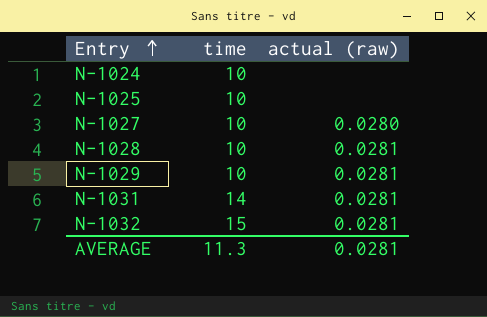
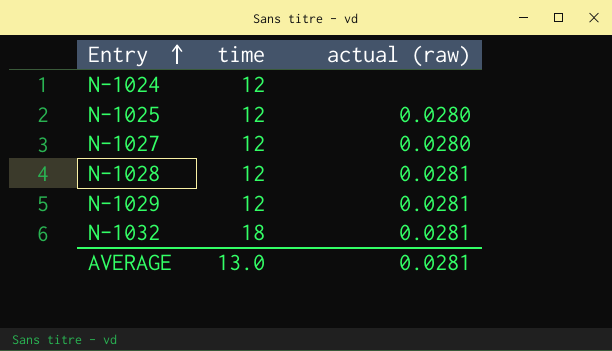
row N-1031: 14 | 0.0281 -> none
N-1024 | time: 10 -> 12
N-1025 | time: 10 -> 12
N-1025 | actual (raw): none -> 0.0280
N-1027 | time: 10 -> 12
N-1028 | time: 10 -> 12
N-1029 | time: 10 -> 12
N-1032 | time: 15 -> 18
AVERAGE | time: 11.3 -> 13.0

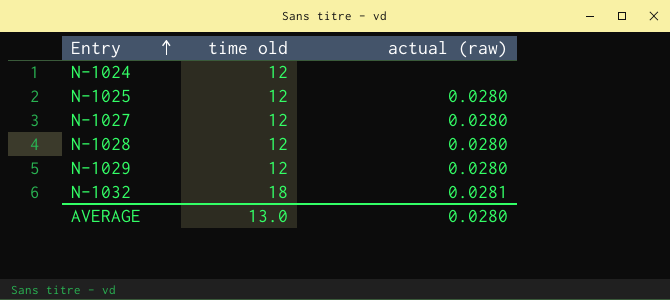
column name: time -> time old
N-1028 | actual (raw): 0.0281 -> 0.0280
N-1029 | actual (raw): 0.0281 -> 0.0280
AVERAGE | actual (raw): 0.0281 -> 0.0280

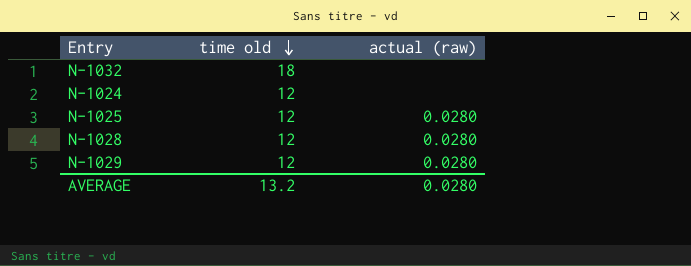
row order: Entry ascending -> time old descending
row N-1027: 12 | 0.0280 -> none
N-1032 | actual (raw): 0.0281 -> none
AVERAGE | time old: 13.0 -> 13.2

